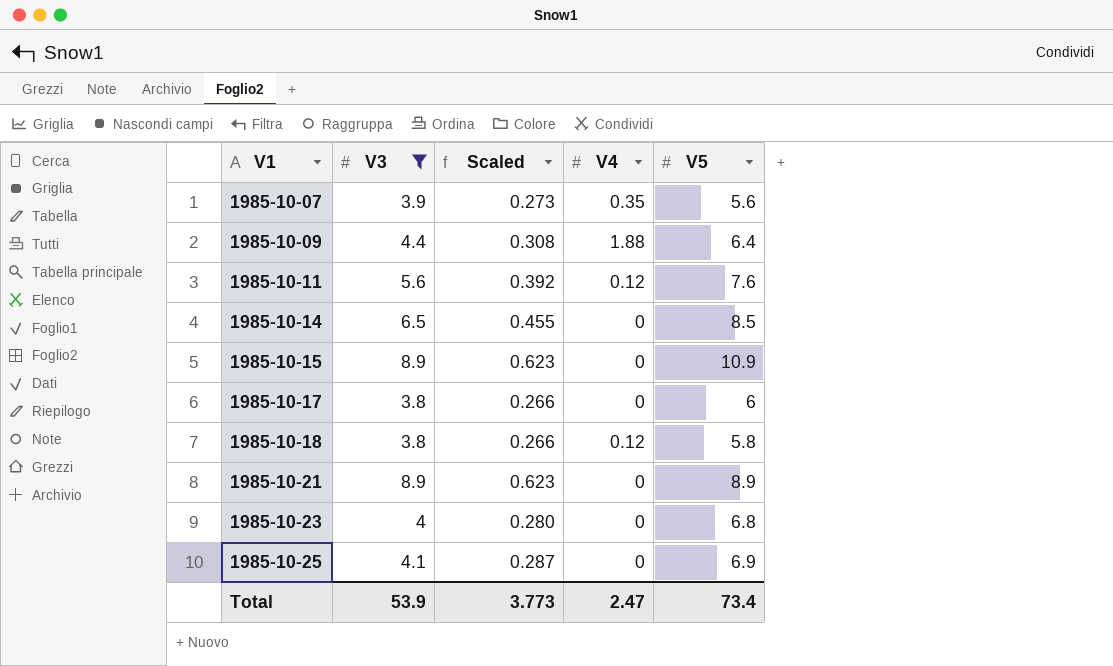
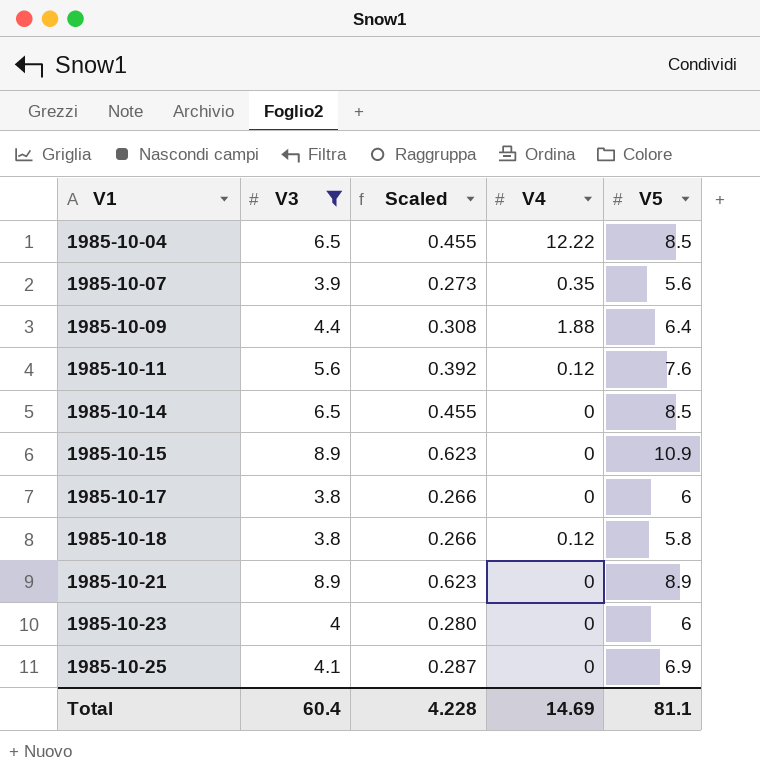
row 1985-10-04: none -> 6.5 | 0.455 | 12.22 | 8.5
1985-10-23 | V5: 6.8 -> 6
Total | V3: 53.9 -> 60.4
Total | Scaled: 3.773 -> 4.228
Total | V4: 2.47 -> 14.69
Total | V5: 73.4 -> 81.1

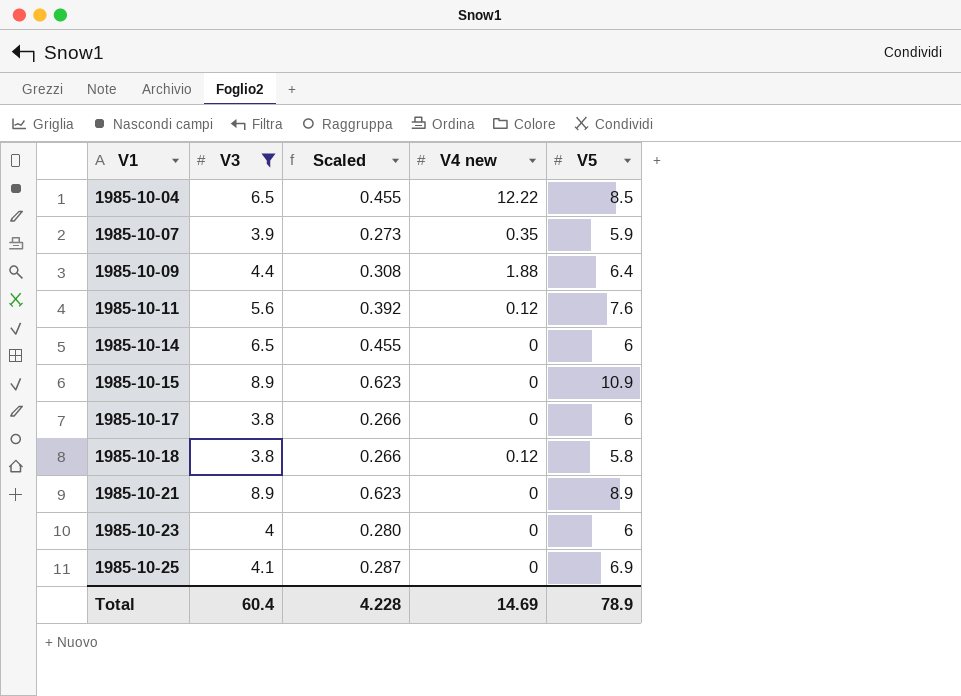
column name: V4 -> V4 new
1985-10-07 | V5: 5.6 -> 5.9
1985-10-14 | V5: 8.5 -> 6
Total | V5: 81.1 -> 78.9

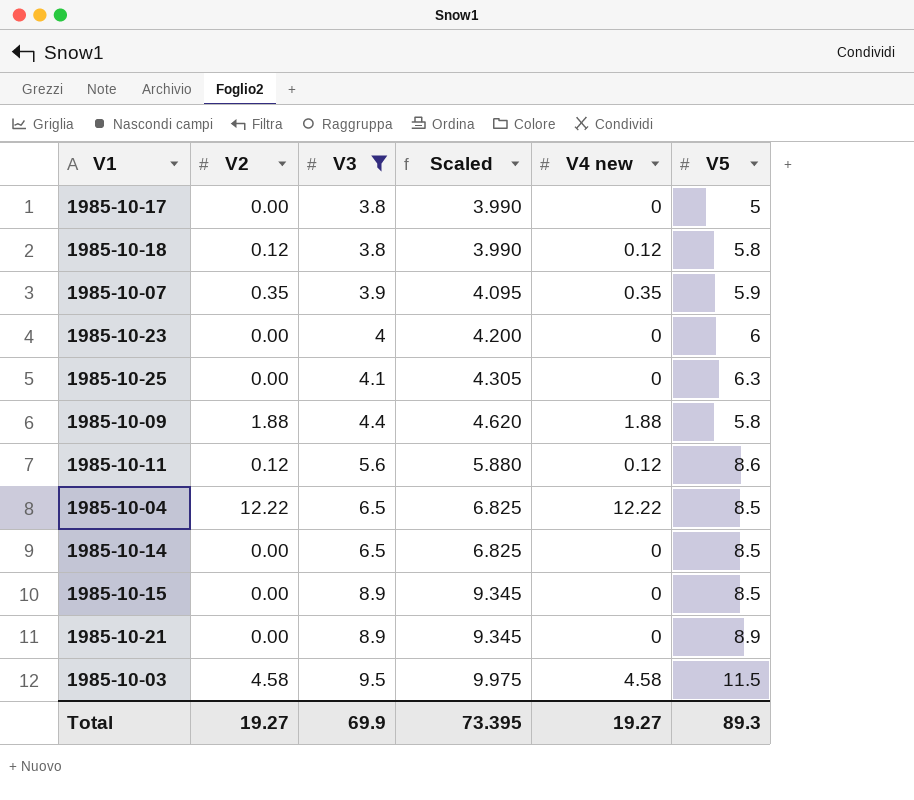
row order: V1 ascending -> V3 ascending
column V2 | position: none -> 2
column Scaled | formula: [V3] * 0.07 -> [V3] * 1.05
1985-10-17 | V5: 6 -> 5
1985-10-25 | V5: 6.9 -> 6.3
1985-10-09 | V5: 6.4 -> 5.8
1985-10-11 | V5: 7.6 -> 8.6
1985-10-14 | V5: 6 -> 8.5
1985-10-15 | V5: 10.9 -> 8.5
row 1985-10-03: none -> 4.58 | 9.5 | 9.975 | 4.58 | 11.5
Total | V3: 60.4 -> 69.9
Total | Scaled: 4.228 -> 73.395
Total | V4 new: 14.69 -> 19.27
Total | V5: 78.9 -> 89.3

